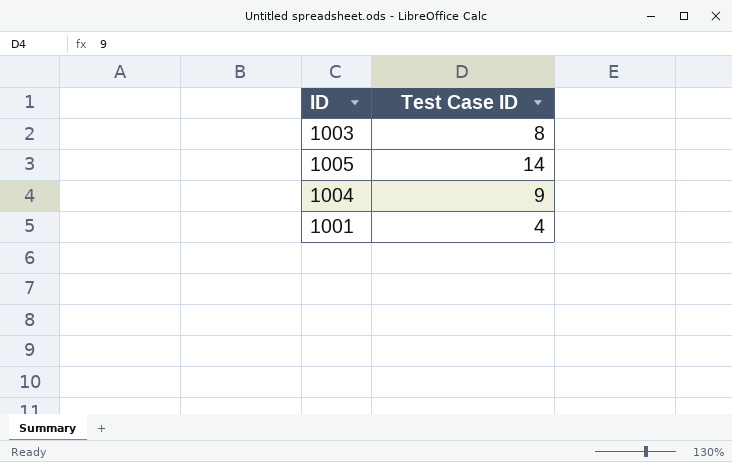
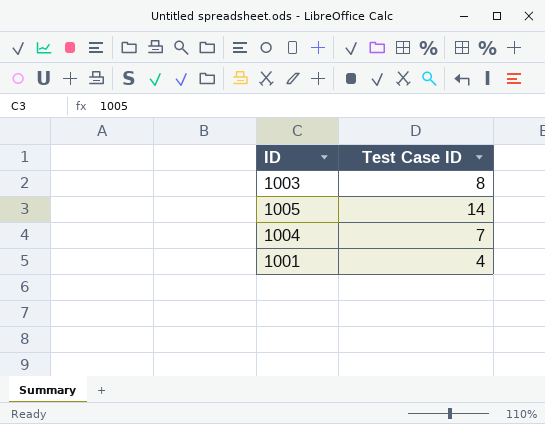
1004 | Test Case ID: 9 -> 7

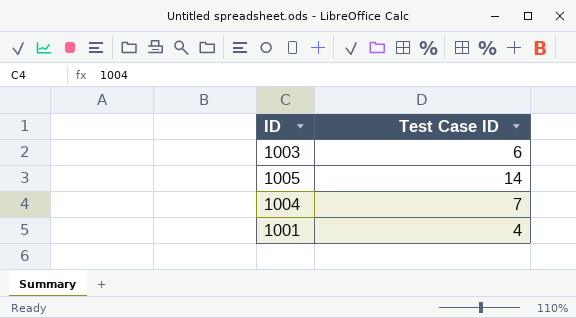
1003 | Test Case ID: 8 -> 6

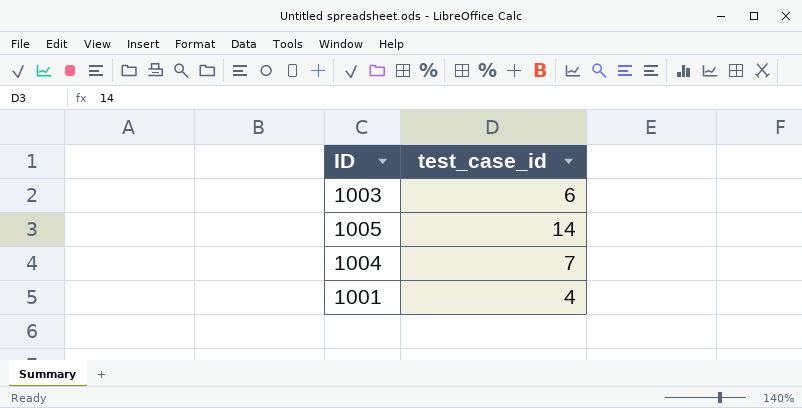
column name: Test Case ID -> test_case_id

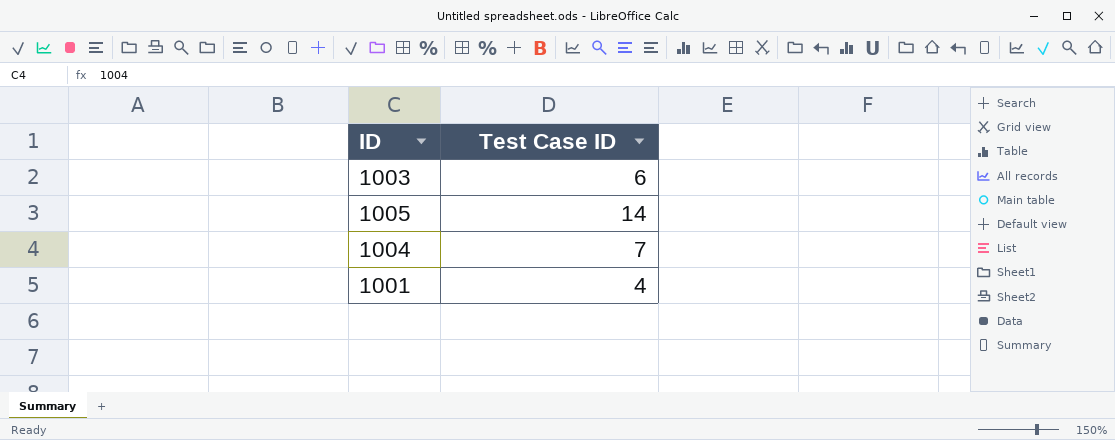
column name: test_case_id -> Test Case ID

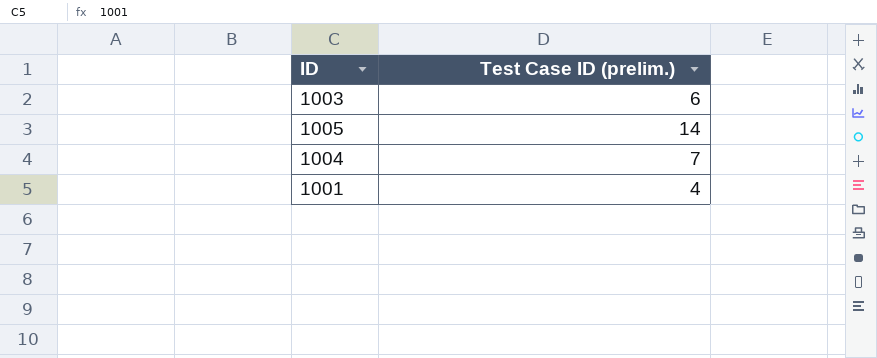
column name: Test Case ID -> Test Case ID (prelim.)

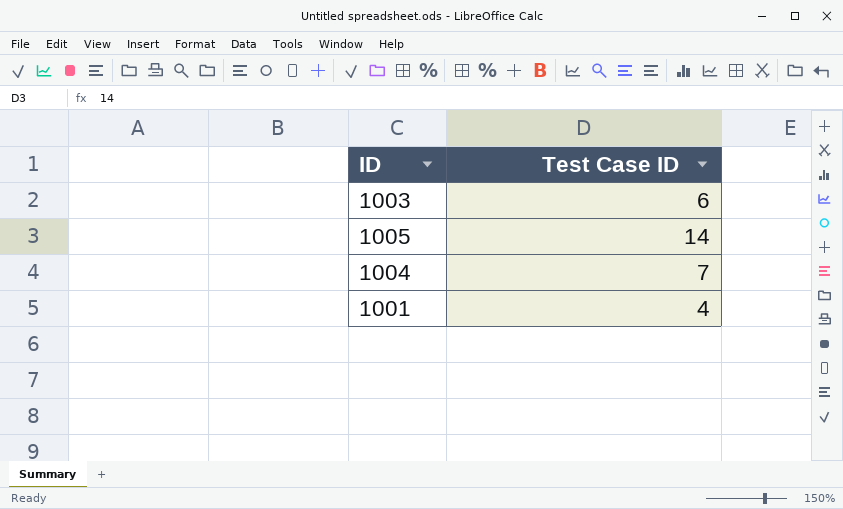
column name: Test Case ID (prelim.) -> Test Case ID

